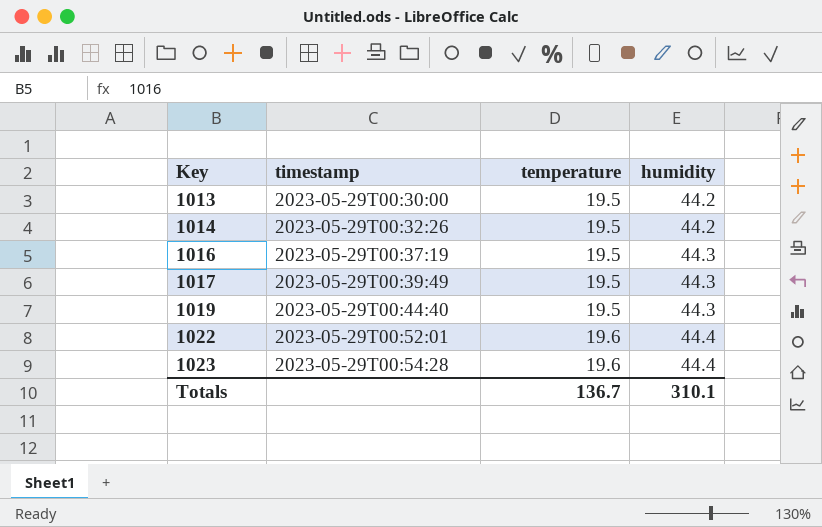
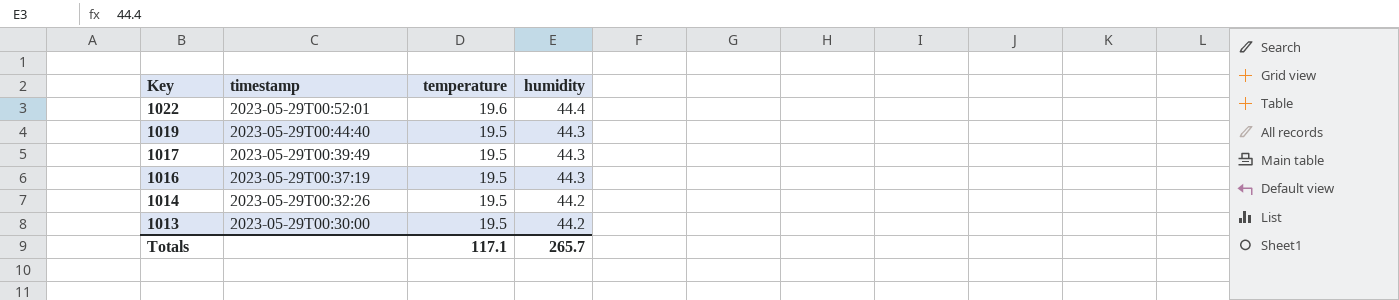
row order: Key ascending -> Key descending
row 1023: 2023-05-29T00:54:28 | 19.6 | 44.4 -> none
Totals | temperature: 136.7 -> 117.1
Totals | humidity: 310.1 -> 265.7

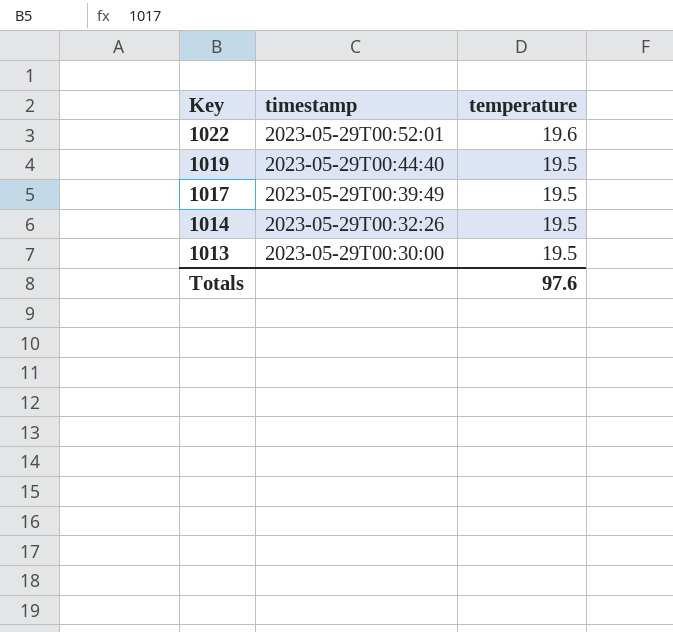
column humidity | position: 4 -> none
row 1016: 2023-05-29T00:37:19 | 19.5 | 44.3 -> none
Totals | temperature: 117.1 -> 97.6

